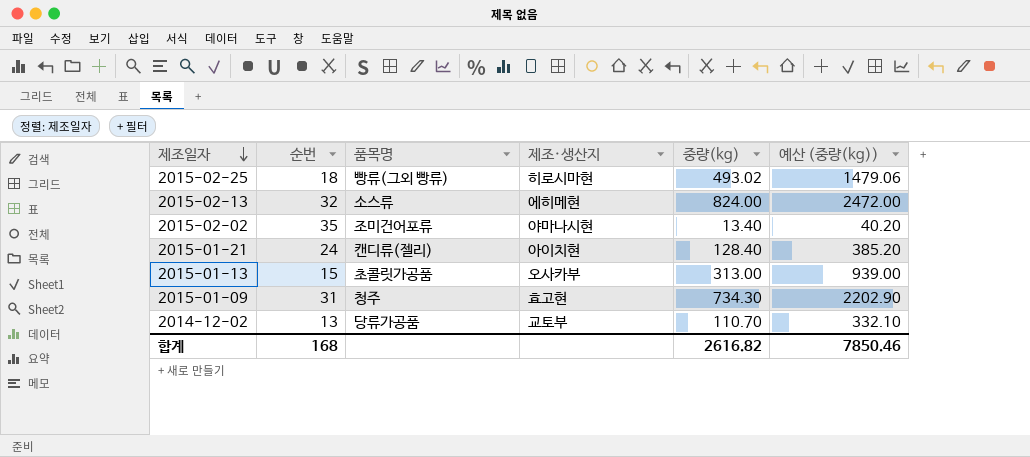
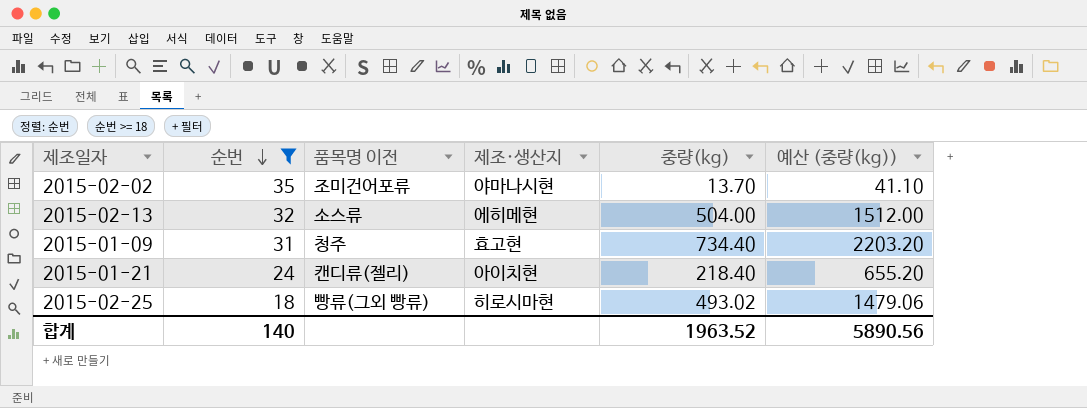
filter: none -> 순번 >= 18
row order: 제조일자 descending -> 순번 descending
column name: 품목명 -> 품목명 이전
2015-02-02 | 중량(kg): 13.40 -> 13.70
2015-02-02 | 예산 (중량(kg)): 40.20 -> 41.10
2015-02-13 | 중량(kg): 824.00 -> 504.00
2015-02-13 | 예산 (중량(kg)): 2472.00 -> 1512.00
2015-01-09 | 중량(kg): 734.30 -> 734.40
2015-01-09 | 예산 (중량(kg)): 2202.90 -> 2203.20
2015-01-21 | 중량(kg): 128.40 -> 218.40
2015-01-21 | 예산 (중량(kg)): 385.20 -> 655.20
합계 | 순번: 168 -> 140
합계 | 중량(kg): 2616.82 -> 1963.52
합계 | 예산 (중량(kg)): 7850.46 -> 5890.56

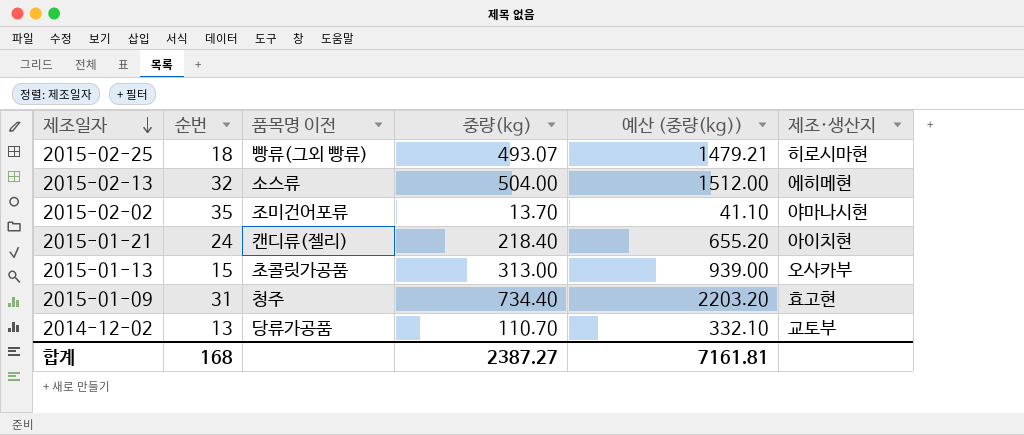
filter: 순번 >= 18 -> none
row order: 순번 descending -> 제조일자 descending
column 제조·생산지 | position: 4 -> 6
2015-02-25 | 중량(kg): 493.02 -> 493.07
2015-02-25 | 예산 (중량(kg)): 1479.06 -> 1479.21
합계 | 순번: 140 -> 168
합계 | 중량(kg): 1963.52 -> 2387.27
합계 | 예산 (중량(kg)): 5890.56 -> 7161.81

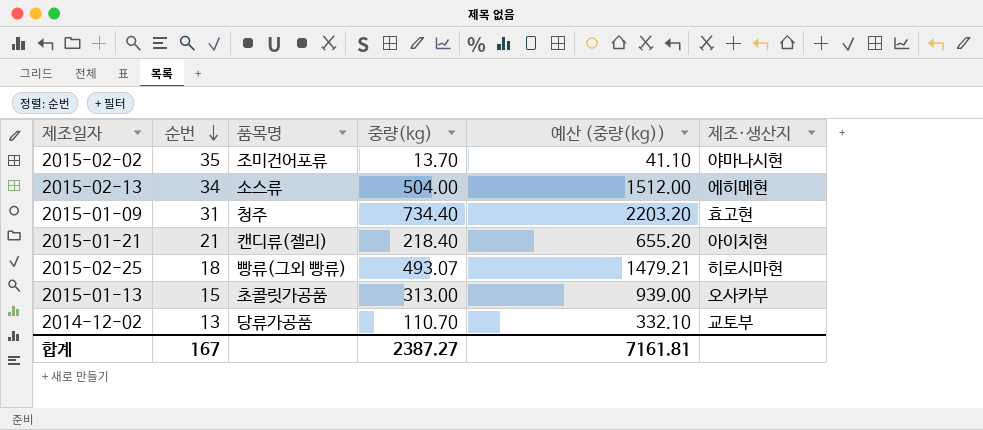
row order: 제조일자 descending -> 순번 descending
column name: 품목명 이전 -> 품목명
2015-02-13 | 순번: 32 -> 34
2015-01-21 | 순번: 24 -> 21
합계 | 순번: 168 -> 167

